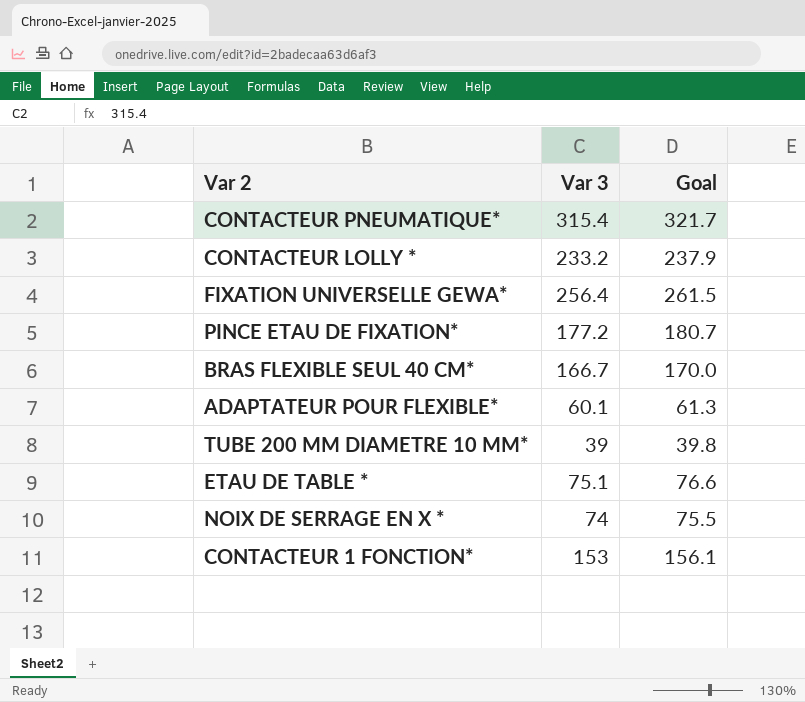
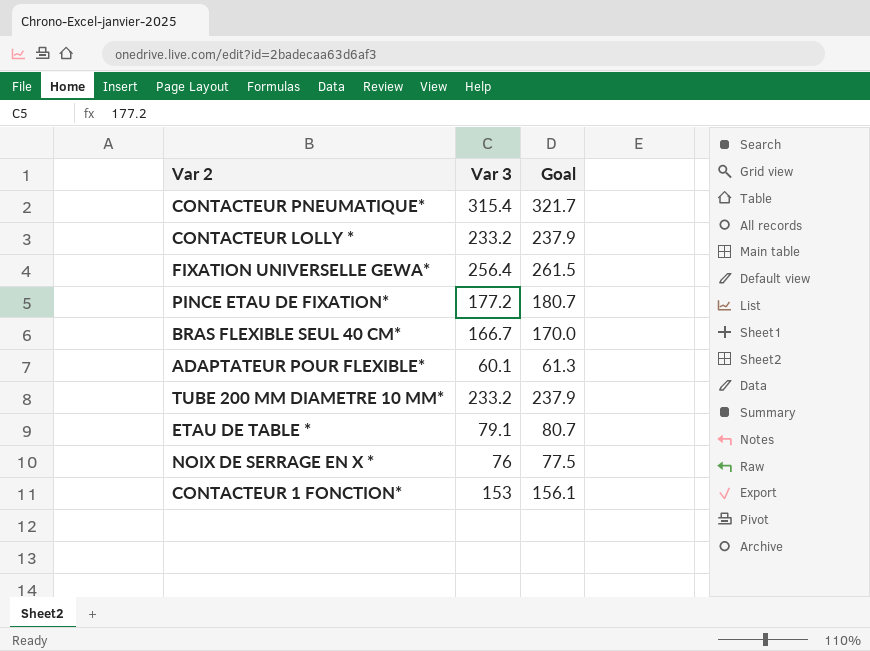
TUBE 200 MM DIAMETRE 10 MM* | Var 3: 39 -> 233.2
TUBE 200 MM DIAMETRE 10 MM* | Goal: 39.8 -> 237.9
ETAU DE TABLE * | Var 3: 75.1 -> 79.1
ETAU DE TABLE * | Goal: 76.6 -> 80.7
NOIX DE SERRAGE EN X * | Var 3: 74 -> 76
NOIX DE SERRAGE EN X * | Goal: 75.5 -> 77.5

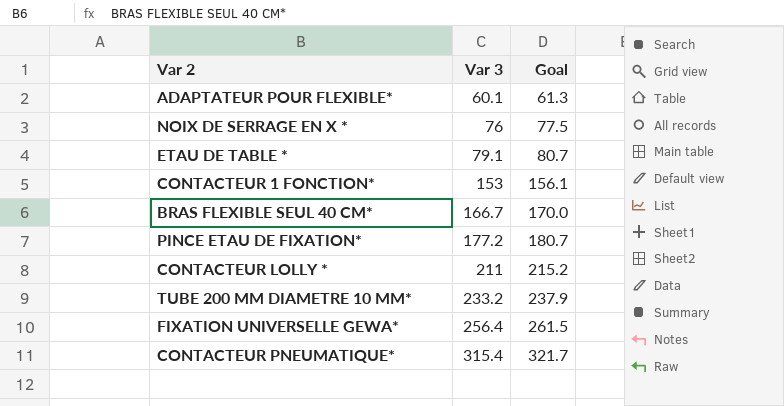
row order: none -> Var 3 ascending
CONTACTEUR LOLLY * | Var 3: 233.2 -> 211
CONTACTEUR LOLLY * | Goal: 237.9 -> 215.2

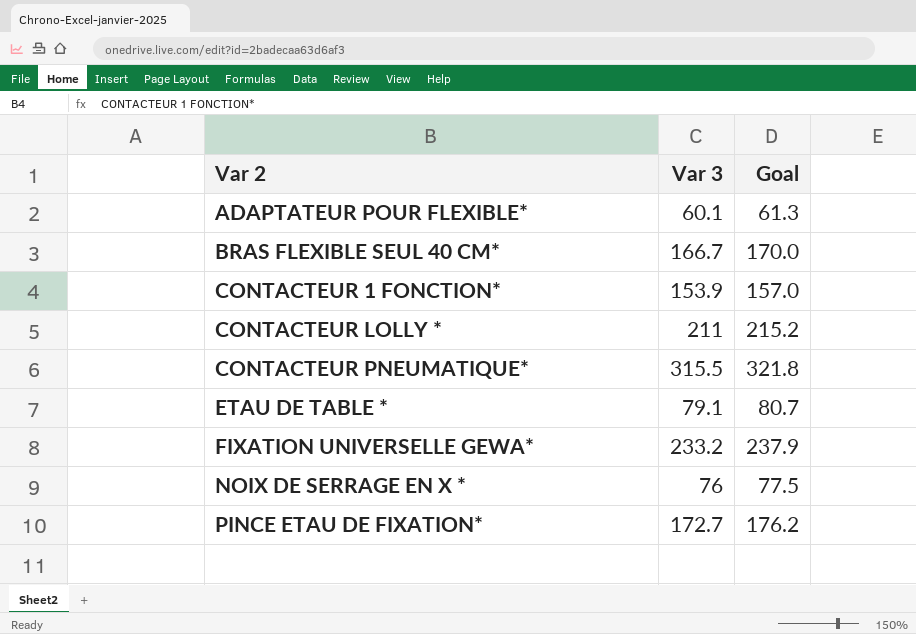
row order: Var 3 ascending -> Var 2 ascending
row TUBE 200 MM DIAMETRE 10 MM*: 233.2 | 237.9 -> none
CONTACTEUR 1 FONCTION* | Var 3: 153 -> 153.9
CONTACTEUR 1 FONCTION* | Goal: 156.1 -> 157.0
CONTACTEUR PNEUMATIQUE* | Var 3: 315.4 -> 315.5
CONTACTEUR PNEUMATIQUE* | Goal: 321.7 -> 321.8
FIXATION UNIVERSELLE GEWA* | Var 3: 256.4 -> 233.2
FIXATION UNIVERSELLE GEWA* | Goal: 261.5 -> 237.9
PINCE ETAU DE FIXATION* | Var 3: 177.2 -> 172.7
PINCE ETAU DE FIXATION* | Goal: 180.7 -> 176.2

